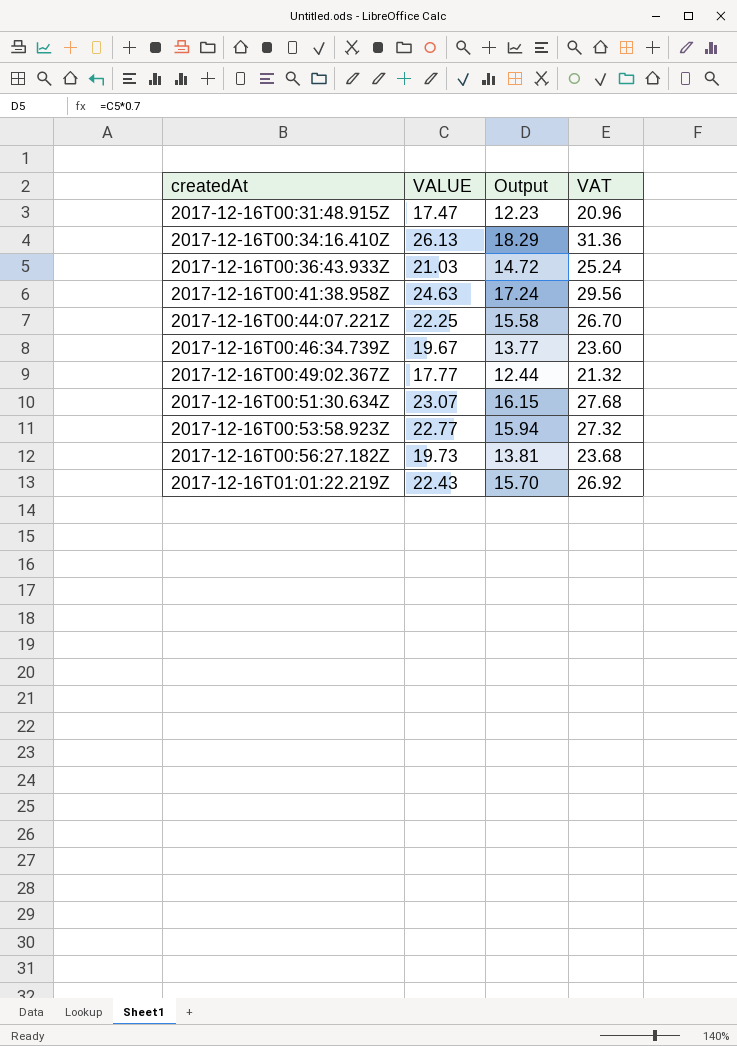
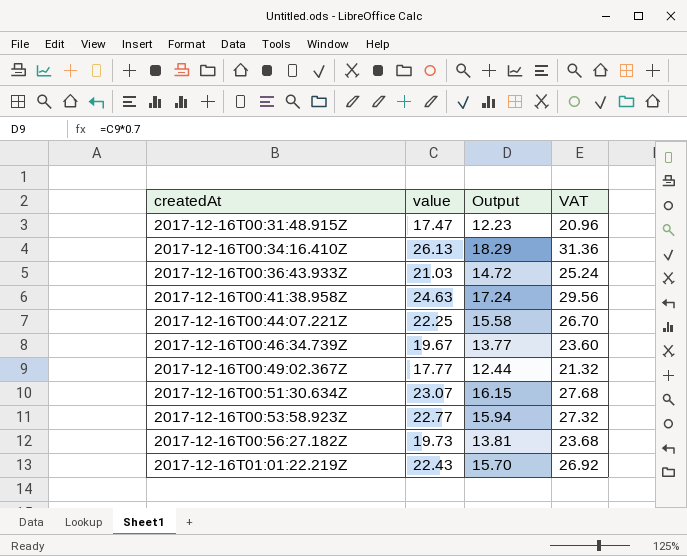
column name: VALUE -> value

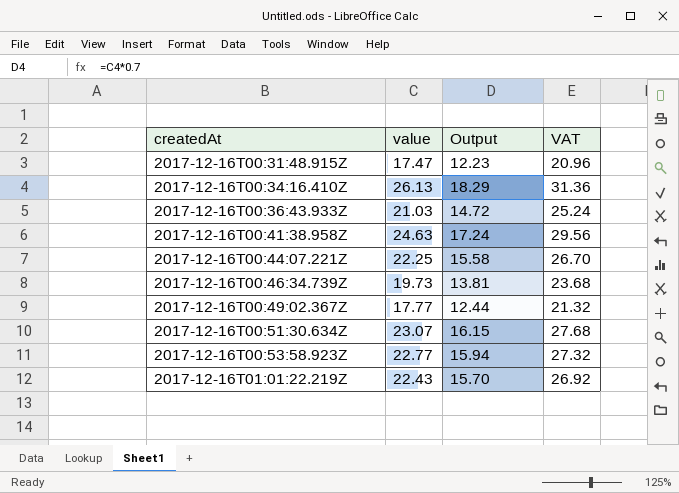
row 2017-12-16T00:56:27.182Z: 19.73 | 13.81 | 23.68 -> none
2017-12-16T00:46:34.739Z | value: 19.67 -> 19.73
2017-12-16T00:46:34.739Z | Output: 13.77 -> 13.81
2017-12-16T00:46:34.739Z | VAT: 23.60 -> 23.68

